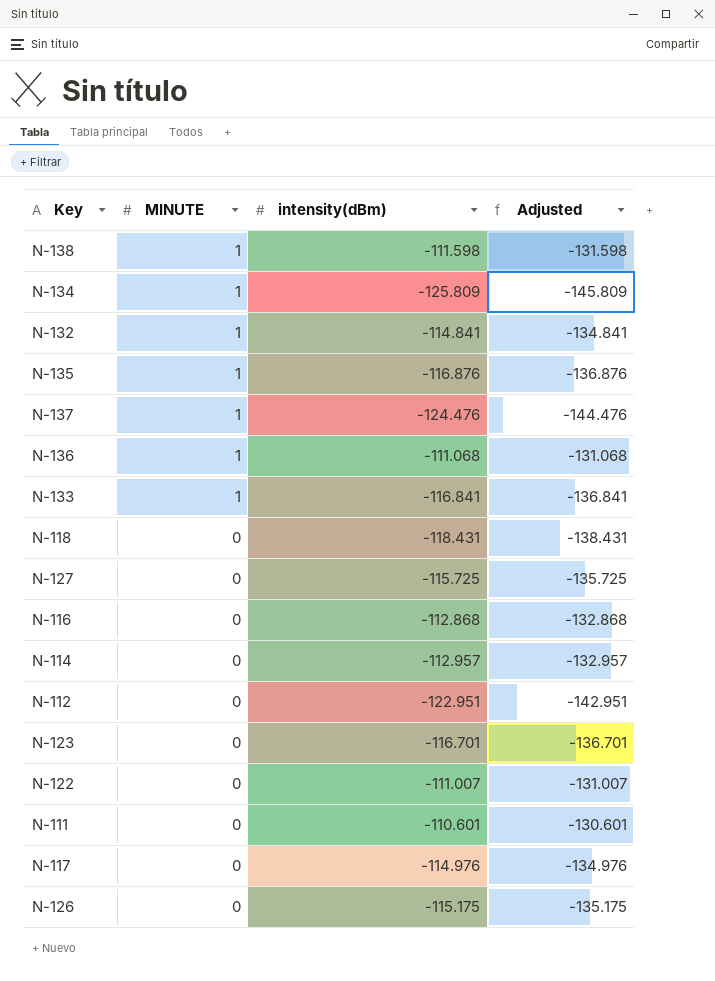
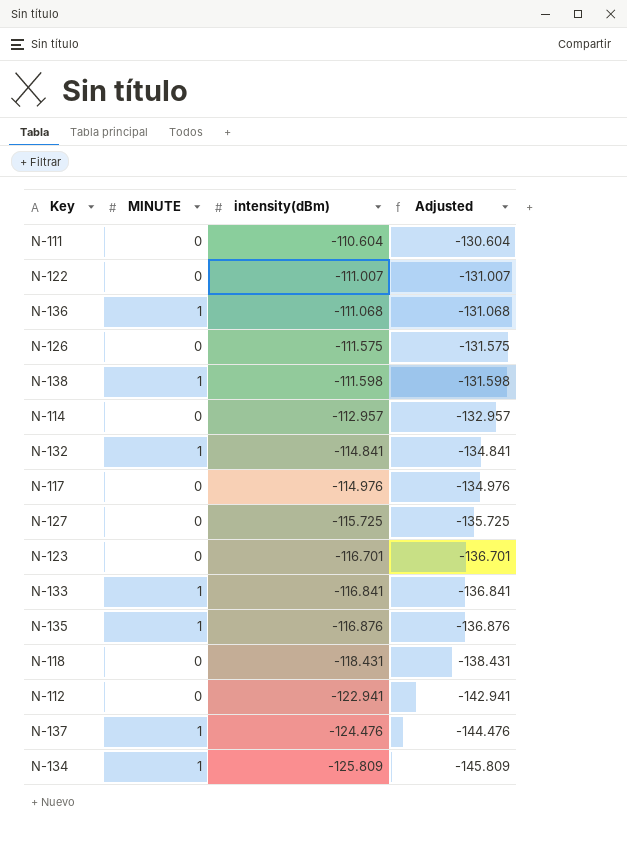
row order: MINUTE descending -> intensity(dBm) descending
row N-116: 0 | -112.868 | -132.868 -> none
N-111 | intensity(dBm): -110.601 -> -110.604
N-111 | Adjusted: -130.601 -> -130.604
N-126 | intensity(dBm): -115.175 -> -111.575
N-126 | Adjusted: -135.175 -> -131.575
N-112 | intensity(dBm): -122.951 -> -122.941
N-112 | Adjusted: -142.951 -> -142.941

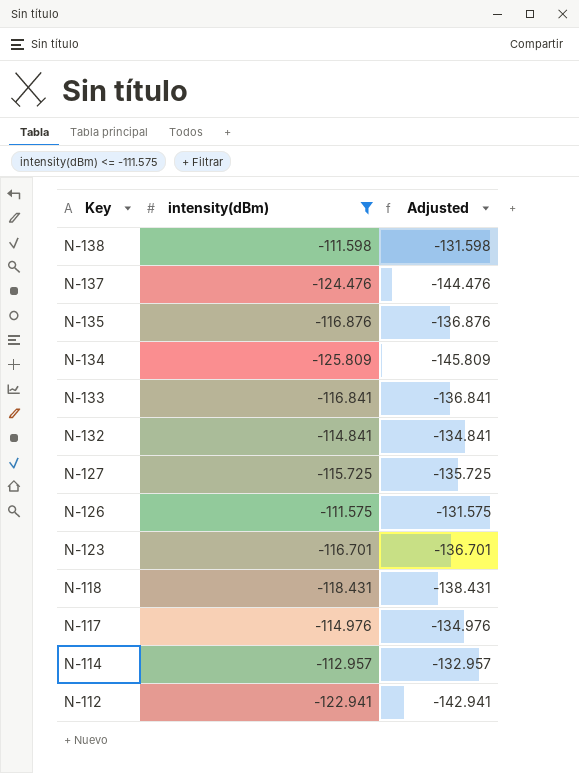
filter: none -> intensity(dBm) <= -111.575
row order: intensity(dBm) descending -> Key descending
column MINUTE | position: 2 -> none

